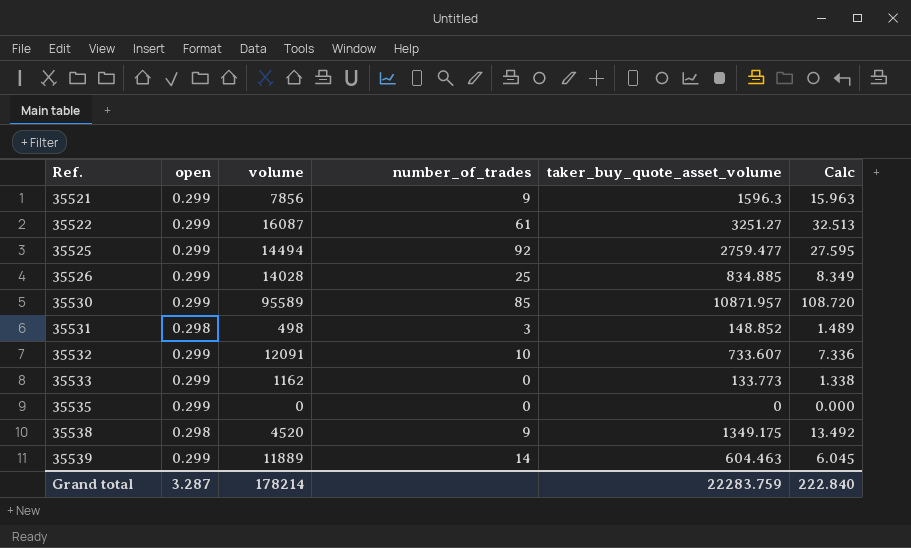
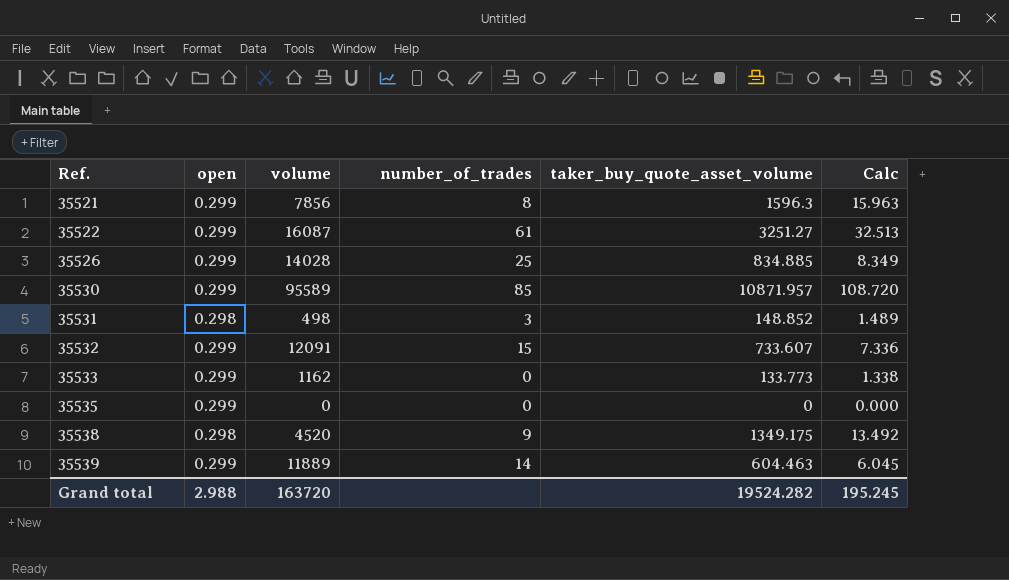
row 35525: 0.299 | 14494 | 92 | 2759.477 | 27.595 -> none
35521 | number_of_trades: 9 -> 8
35532 | number_of_trades: 10 -> 15
Grand total | open: 3.287 -> 2.988
Grand total | volume: 178214 -> 163720
Grand total | taker_buy_quote_asset_volume: 22283.759 -> 19524.282
Grand total | Calc: 222.840 -> 195.245

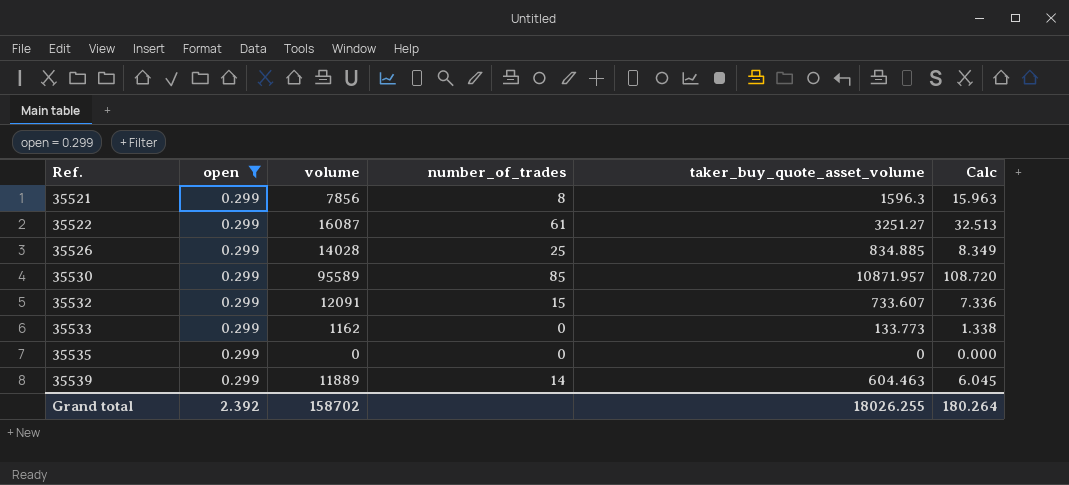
filter: none -> open = 0.299
Grand total | open: 2.988 -> 2.392
Grand total | volume: 163720 -> 158702
Grand total | taker_buy_quote_asset_volume: 19524.282 -> 18026.255
Grand total | Calc: 195.245 -> 180.264

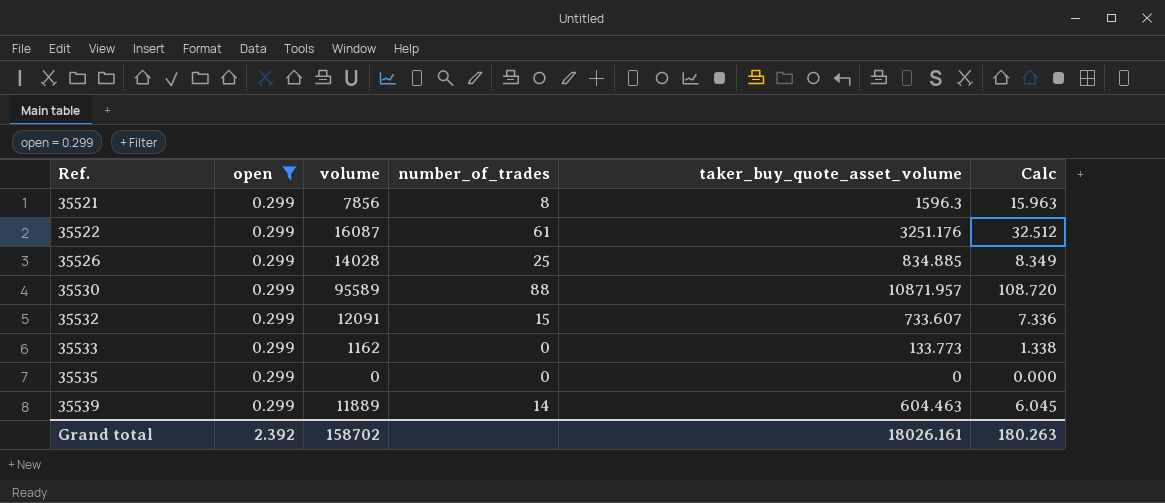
35522 | taker_buy_quote_asset_volume: 3251.27 -> 3251.176
35522 | Calc: 32.513 -> 32.512
35530 | number_of_trades: 85 -> 88
Grand total | taker_buy_quote_asset_volume: 18026.255 -> 18026.161
Grand total | Calc: 180.264 -> 180.263

